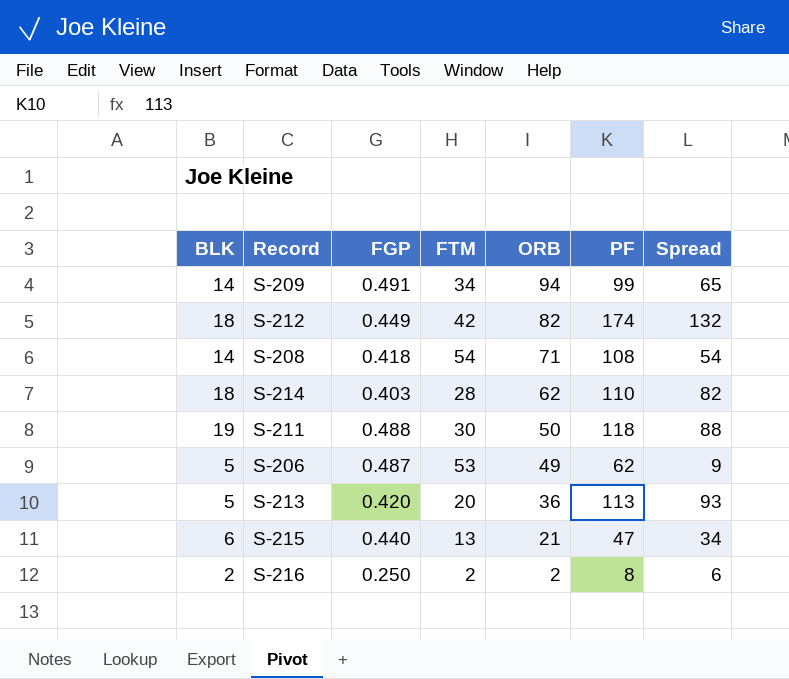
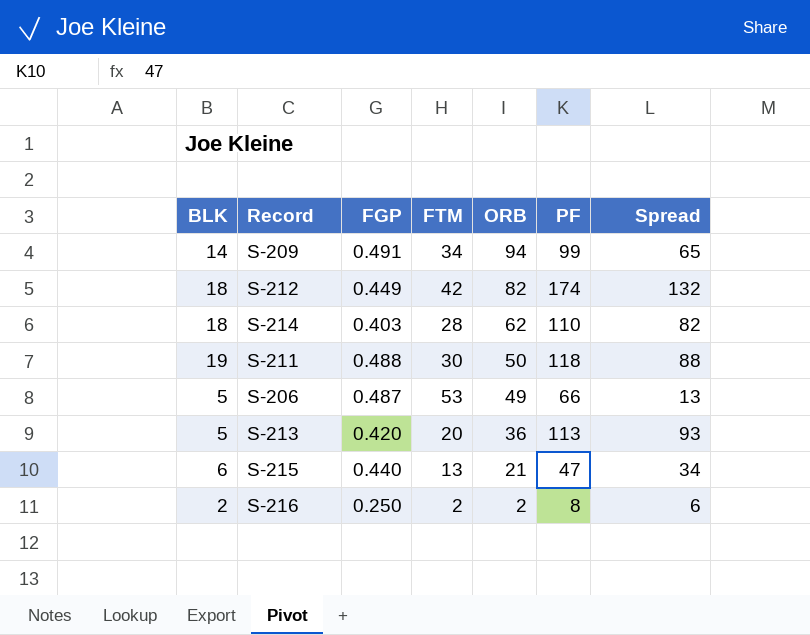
row S-208: 14 | 0.418 | 54 | 71 | 108 | 54 -> none
S-206 | PF: 62 -> 66
S-206 | Spread: 9 -> 13

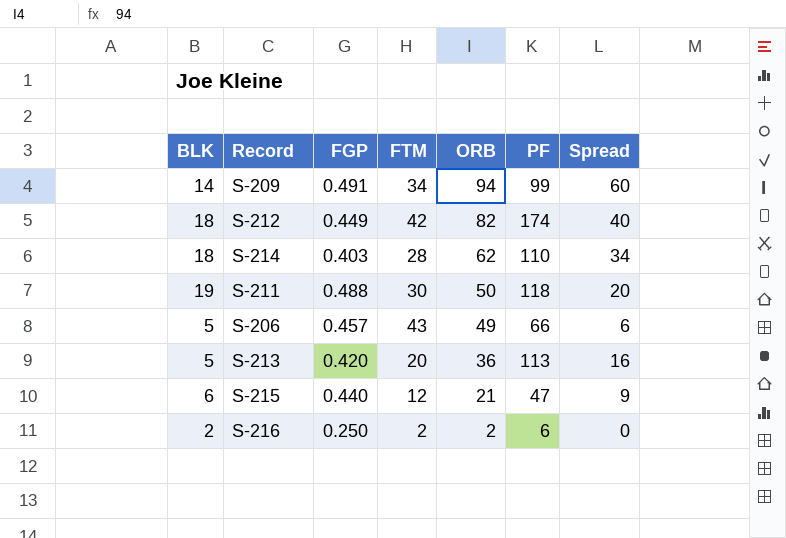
column Spread | formula: [PF] - [FTM] -> [ORB] - [FTM]
S-206 | FGP: 0.487 -> 0.457
S-206 | FTM: 53 -> 43
S-215 | FTM: 13 -> 12
S-216 | PF: 8 -> 6

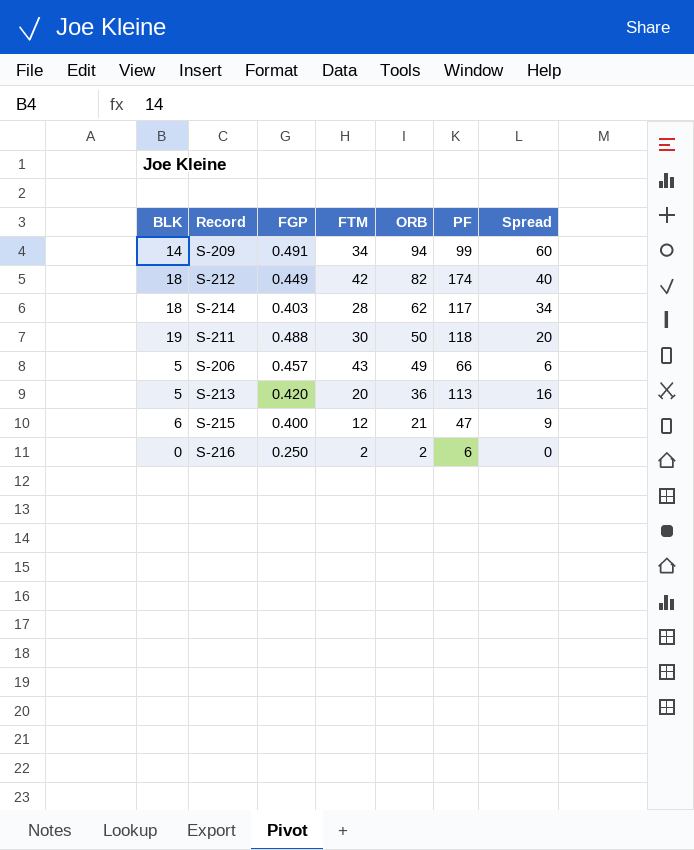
S-214 | PF: 110 -> 117
S-215 | FGP: 0.440 -> 0.400
S-216 | BLK: 2 -> 0

